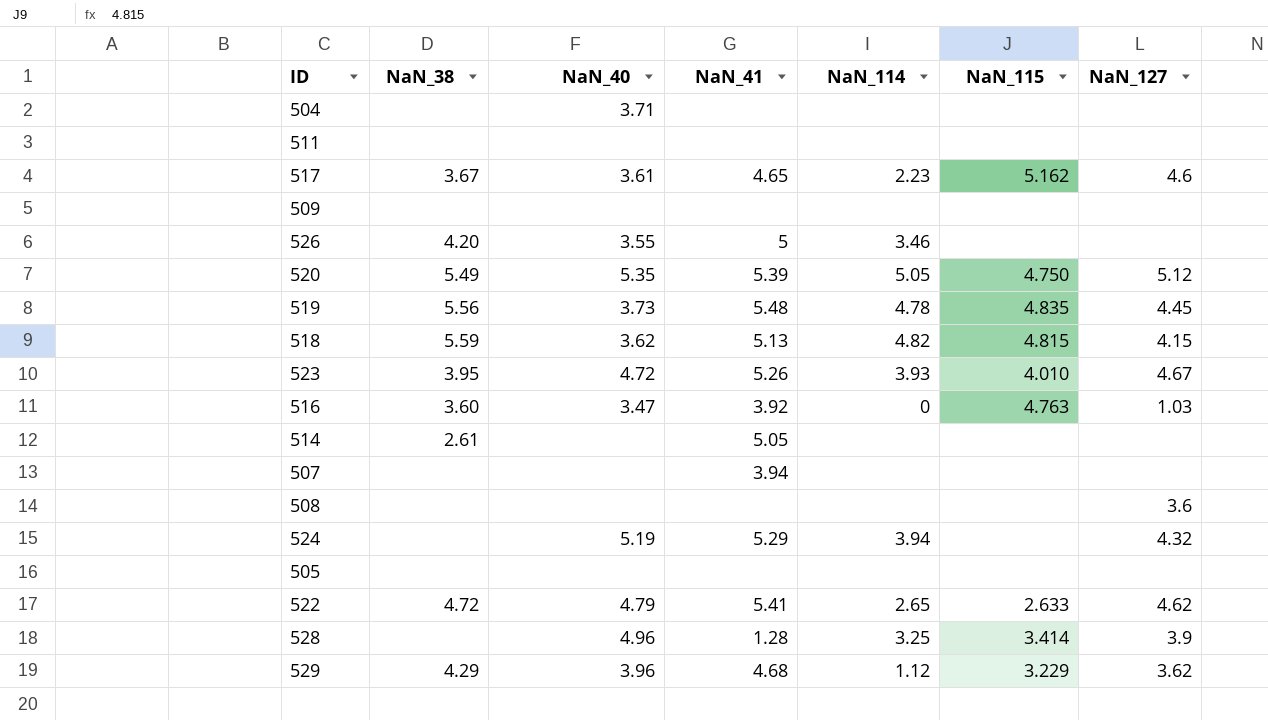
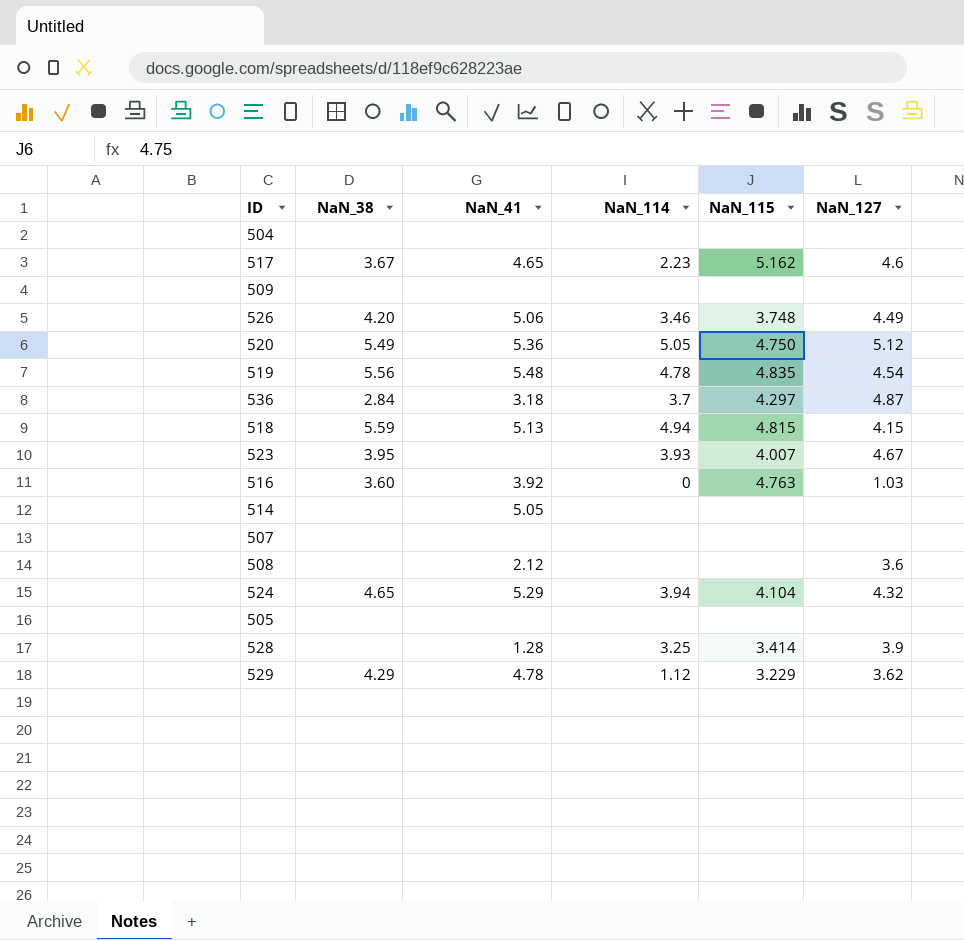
column NaN_40 | position: 3 -> none
row 511: none | none | none | none | none | none -> none
row 522: 4.72 | 4.79 | 5.41 | 2.65 | 2.633 | 4.62 -> none
526 | NaN_41: 5 -> 5.06
526 | NaN_115: none -> 3.748
526 | NaN_127: none -> 4.49
520 | NaN_41: 5.39 -> 5.36
519 | NaN_127: 4.45 -> 4.54
row 536: none -> 2.84 | 3.18 | 3.7 | 4.297 | 4.87
518 | NaN_114: 4.82 -> 4.94
523 | NaN_41: 5.26 -> none
523 | NaN_115: 4.010 -> 4.007
514 | NaN_38: 2.61 -> none
507 | NaN_41: 3.94 -> none
508 | NaN_41: none -> 2.12
524 | NaN_38: none -> 4.65
524 | NaN_115: none -> 4.104
529 | NaN_41: 4.68 -> 4.78

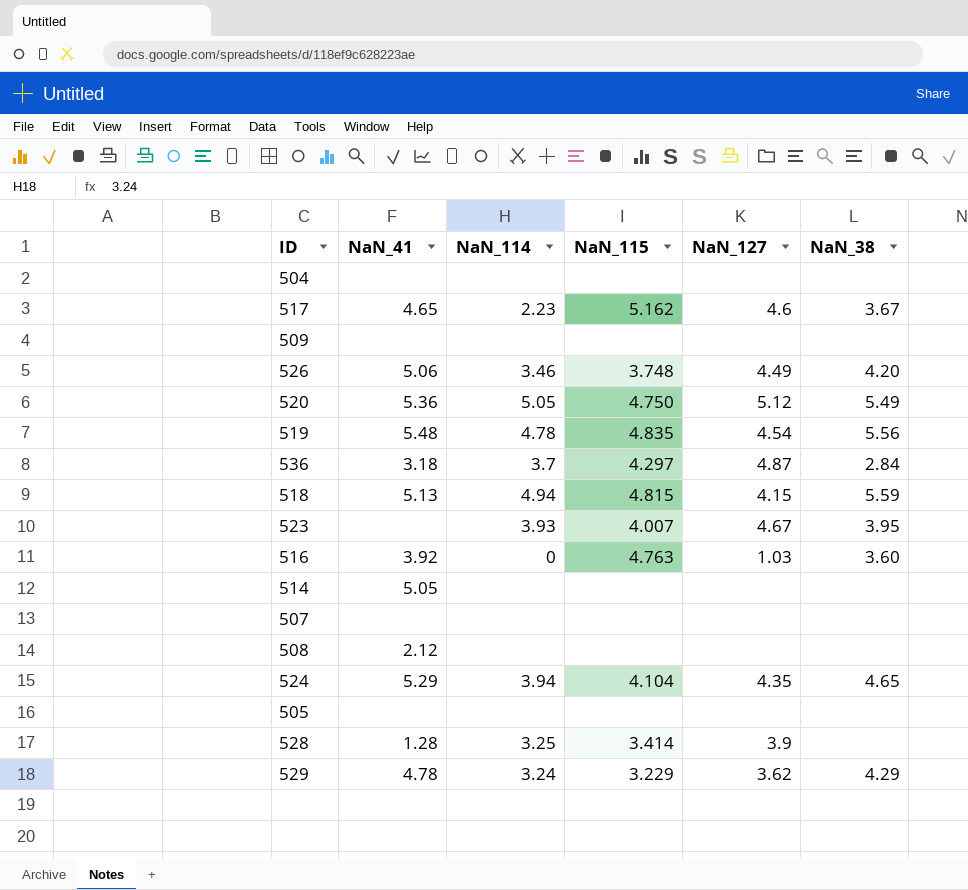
column NaN_38 | position: 2 -> 6
508 | NaN_127: 3.6 -> none
524 | NaN_127: 4.32 -> 4.35
529 | NaN_114: 1.12 -> 3.24

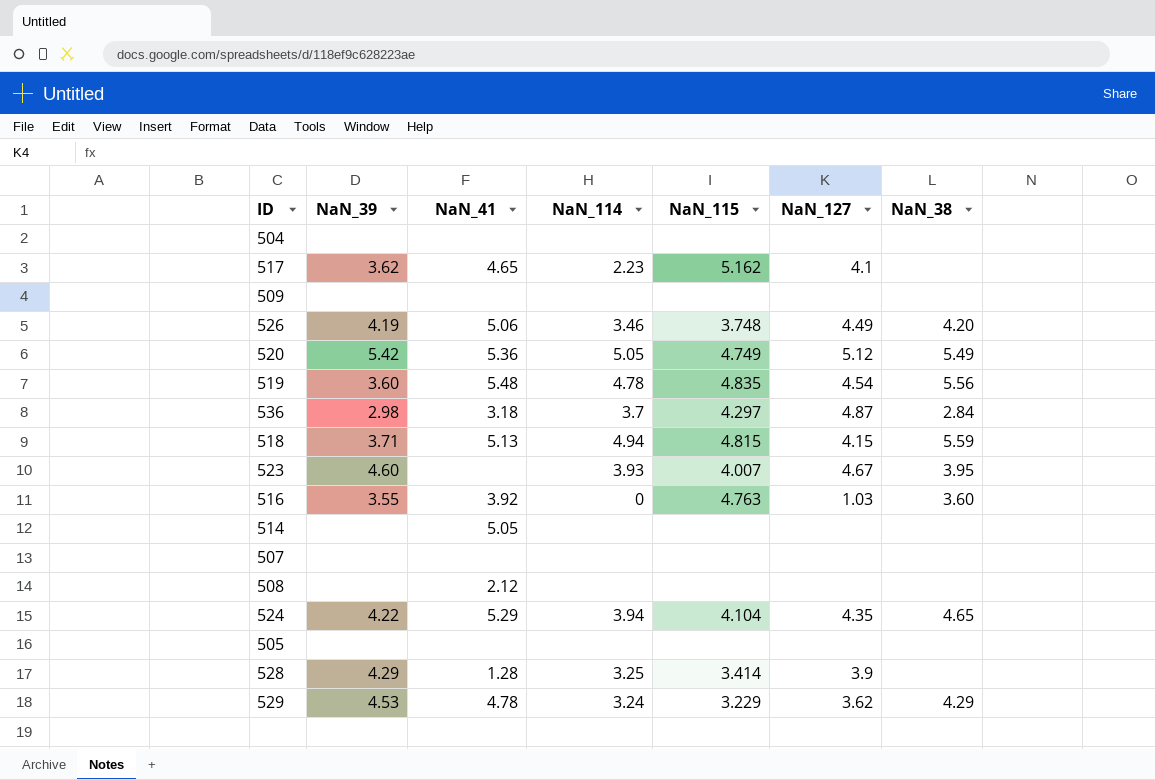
column NaN_39 | position: none -> 2
517 | NaN_127: 4.6 -> 4.1
517 | NaN_38: 3.67 -> none
520 | NaN_115: 4.750 -> 4.749

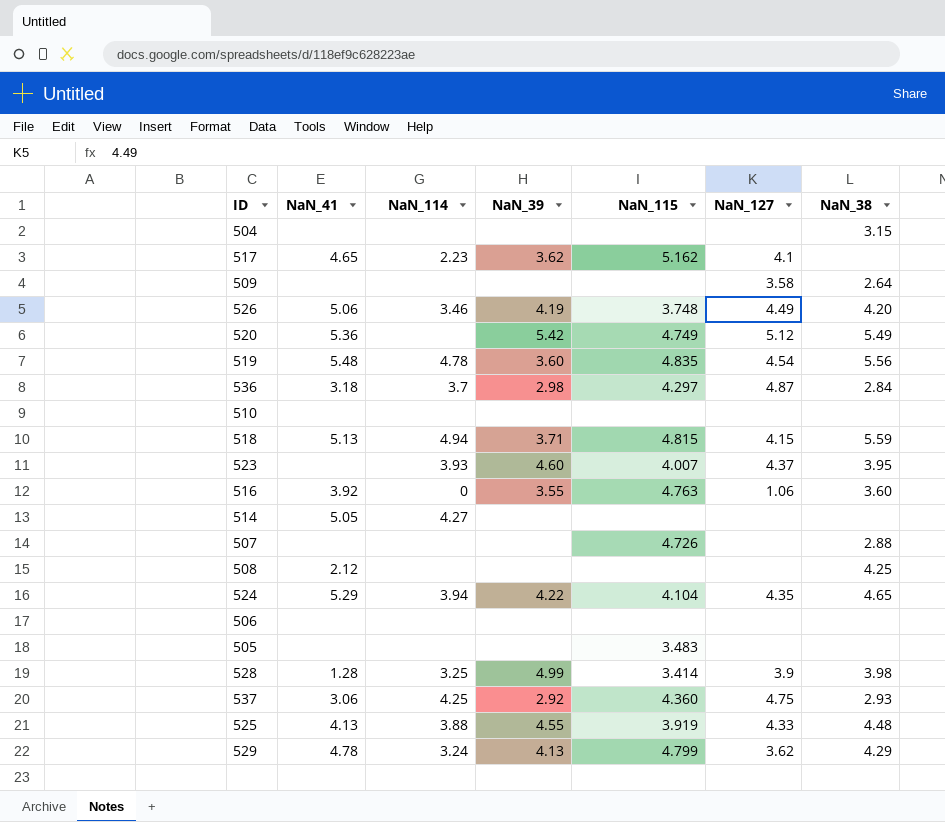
column NaN_39 | position: 2 -> 4
504 | NaN_38: none -> 3.15
509 | NaN_127: none -> 3.58
509 | NaN_38: none -> 2.64
520 | NaN_114: 5.05 -> none
row 510: none -> none | none | none | none | none | none
523 | NaN_127: 4.67 -> 4.37
516 | NaN_127: 1.03 -> 1.06
514 | NaN_114: none -> 4.27
507 | NaN_115: none -> 4.726
507 | NaN_38: none -> 2.88
508 | NaN_38: none -> 4.25
row 506: none -> none | none | none | none | none | none
505 | NaN_115: none -> 3.483
528 | NaN_39: 4.29 -> 4.99
528 | NaN_38: none -> 3.98
row 537: none -> 3.06 | 4.25 | 2.92 | 4.360 | 4.75 | 2.93
row 525: none -> 4.13 | 3.88 | 4.55 | 3.919 | 4.33 | 4.48
529 | NaN_39: 4.53 -> 4.13
529 | NaN_115: 3.229 -> 4.799

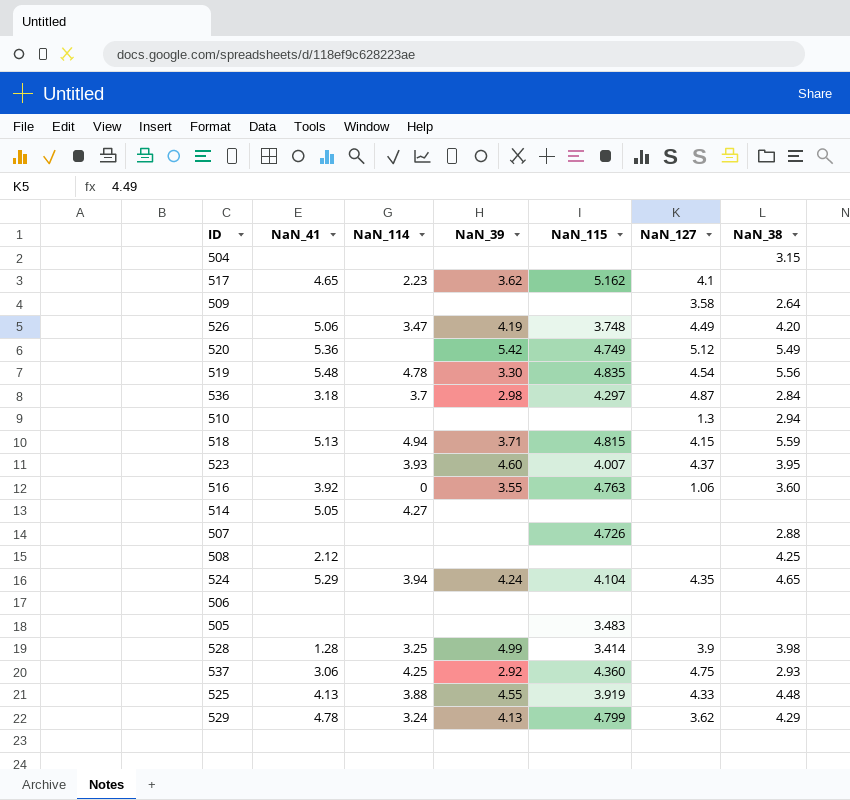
526 | NaN_114: 3.46 -> 3.47
519 | NaN_39: 3.60 -> 3.30
510 | NaN_127: none -> 1.3
510 | NaN_38: none -> 2.94
524 | NaN_39: 4.22 -> 4.24

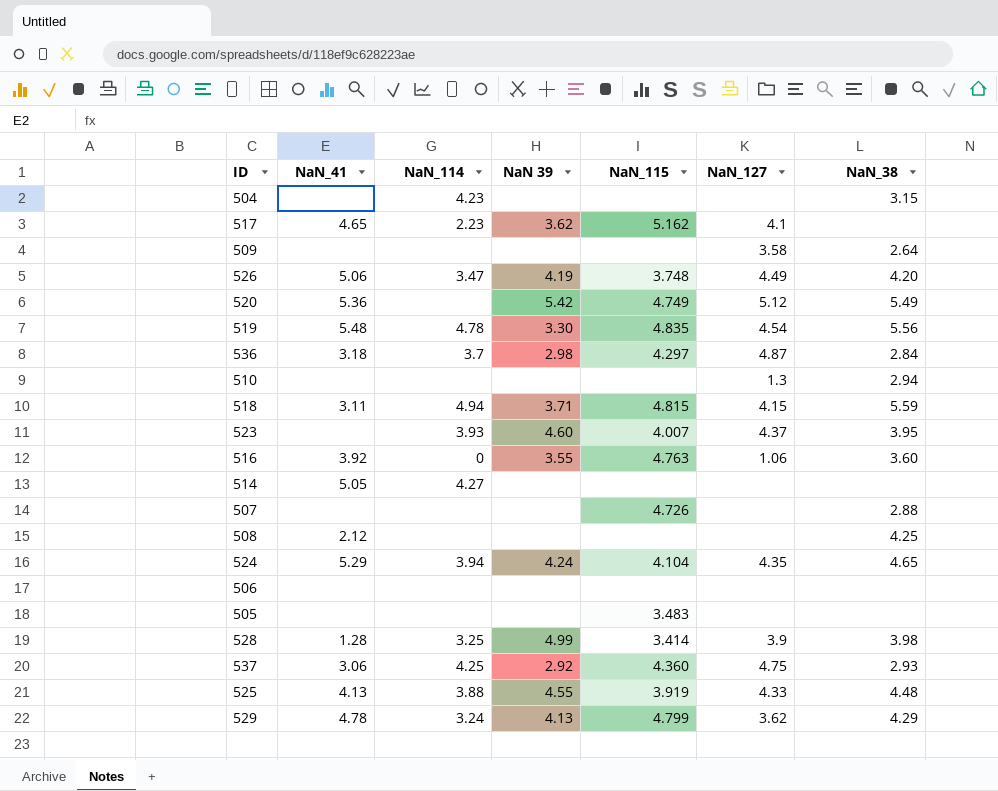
column name: NaN_39 -> NaN 39
504 | NaN_114: none -> 4.23
518 | NaN_41: 5.13 -> 3.11

